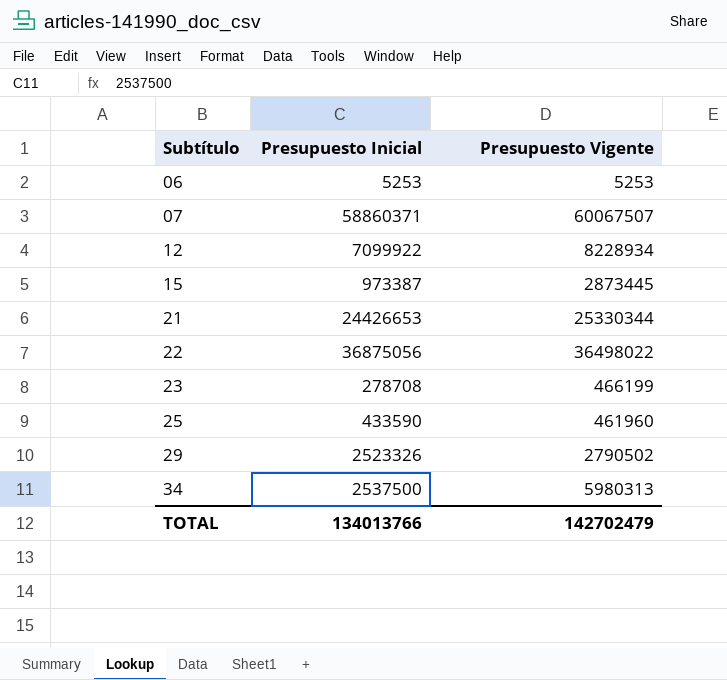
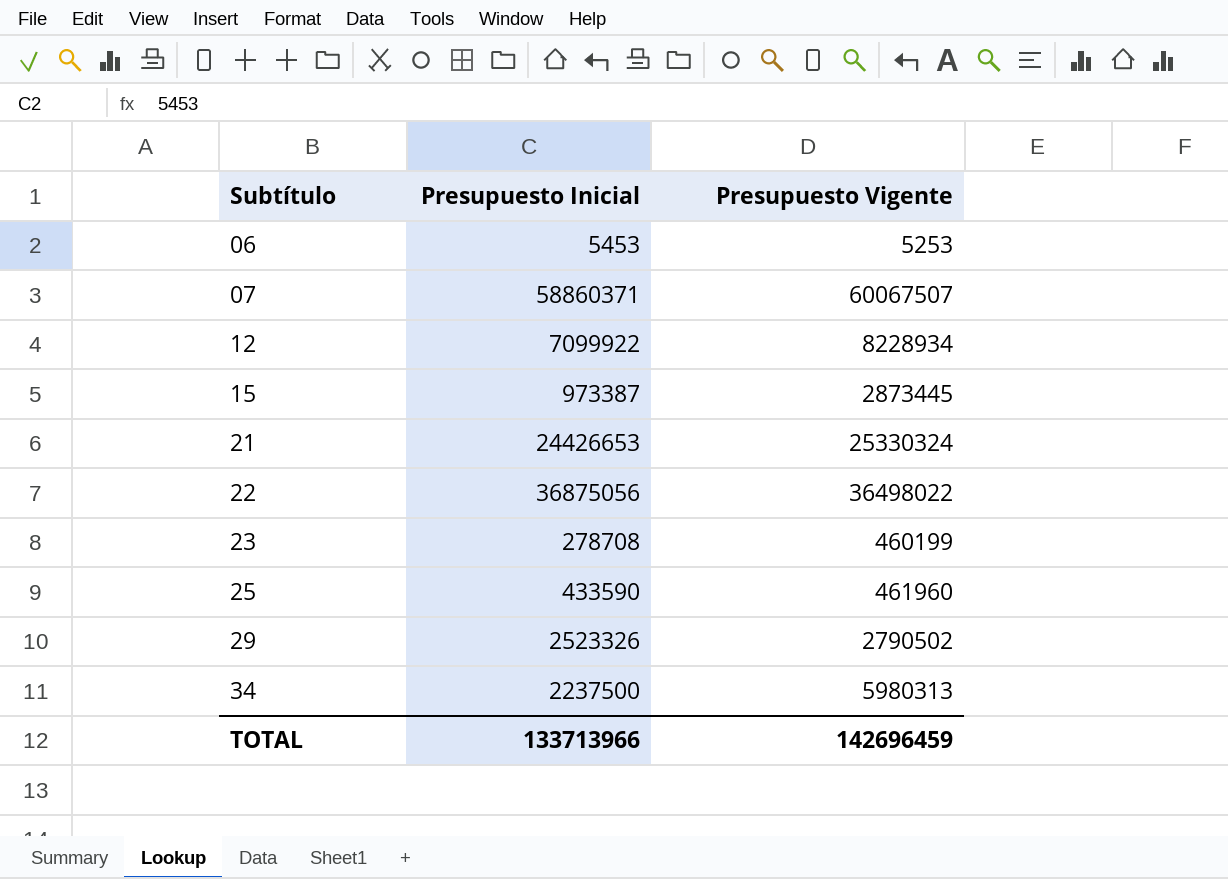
06 | Presupuesto Inicial: 5253 -> 5453
21 | Presupuesto Vigente: 25330344 -> 25330324
23 | Presupuesto Vigente: 466199 -> 460199
34 | Presupuesto Inicial: 2537500 -> 2237500
TOTAL | Presupuesto Inicial: 134013766 -> 133713966
TOTAL | Presupuesto Vigente: 142702479 -> 142696459

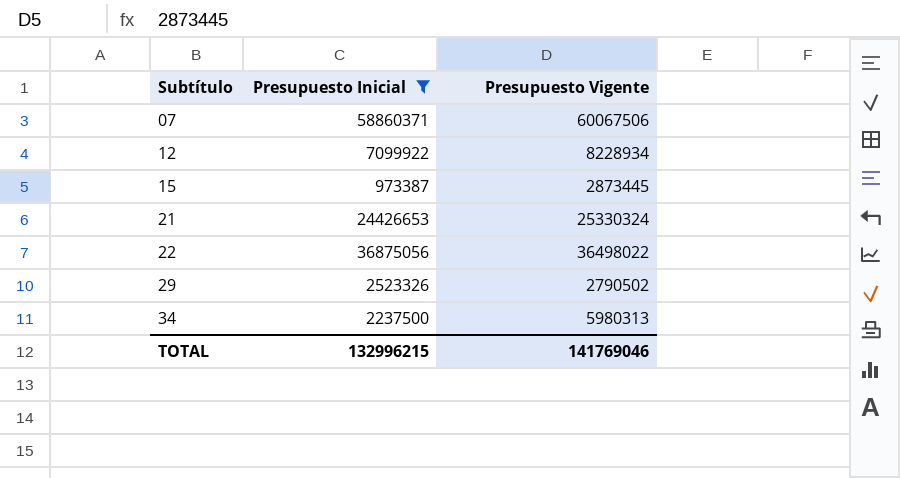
filter: none -> Presupuesto Inicial >= 973387
07 | Presupuesto Vigente: 60067507 -> 60067506
TOTAL | Presupuesto Inicial: 133713966 -> 132996215
TOTAL | Presupuesto Vigente: 142696459 -> 141769046

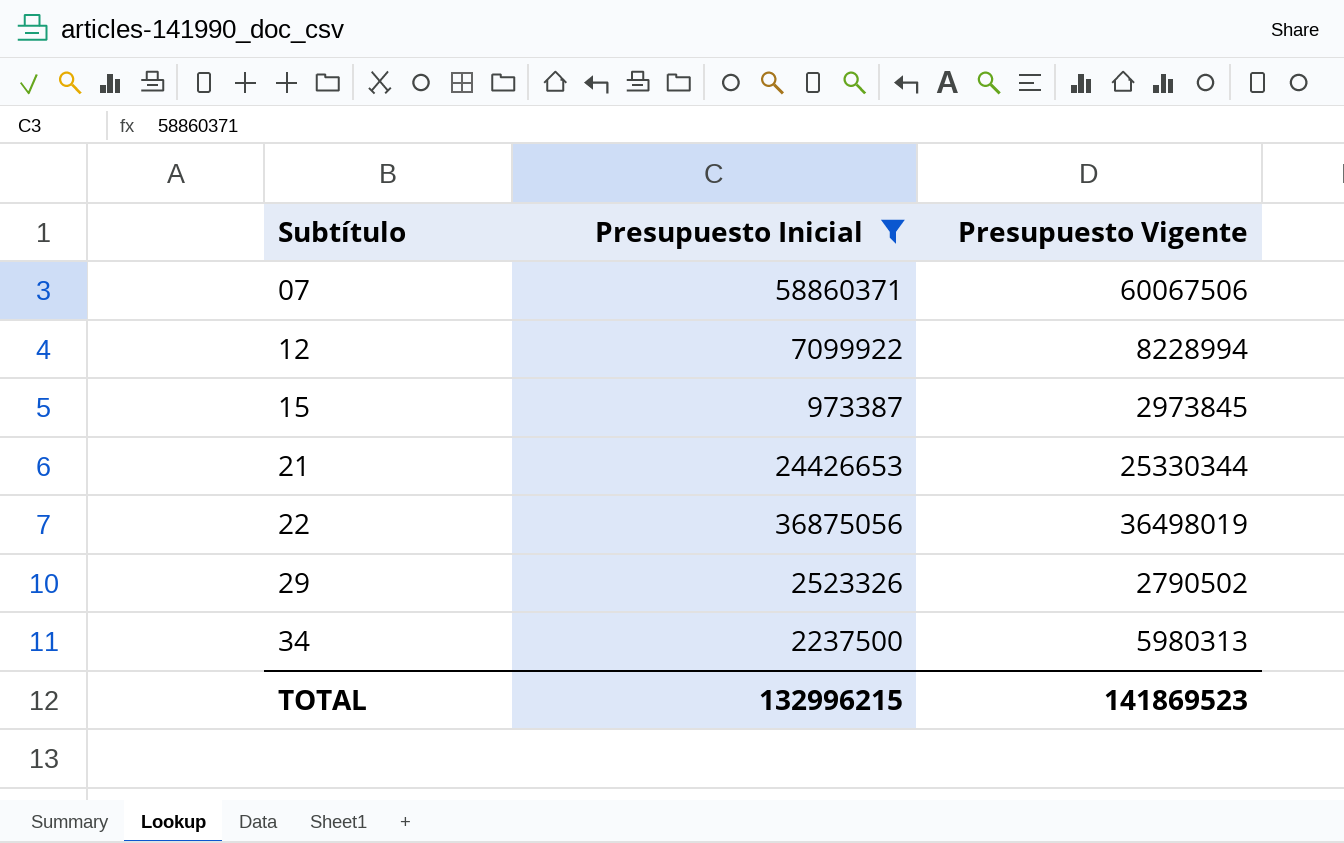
12 | Presupuesto Vigente: 8228934 -> 8228994
15 | Presupuesto Vigente: 2873445 -> 2973845
21 | Presupuesto Vigente: 25330324 -> 25330344
22 | Presupuesto Vigente: 36498022 -> 36498019
TOTAL | Presupuesto Vigente: 141769046 -> 141869523

